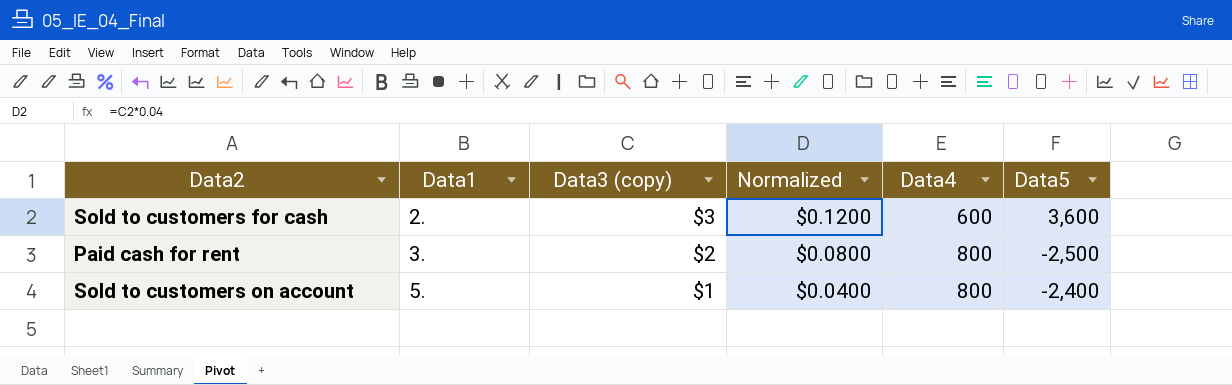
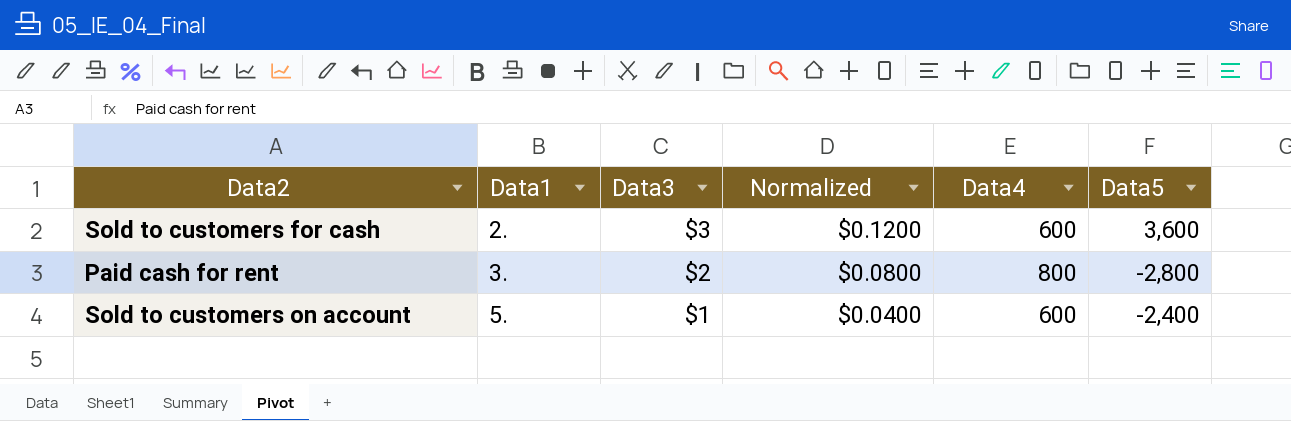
column name: Data3 (copy) -> Data3
Paid cash for rent | Data5: -2,500 -> -2,800
Sold to customers on account | Data4: 800 -> 600

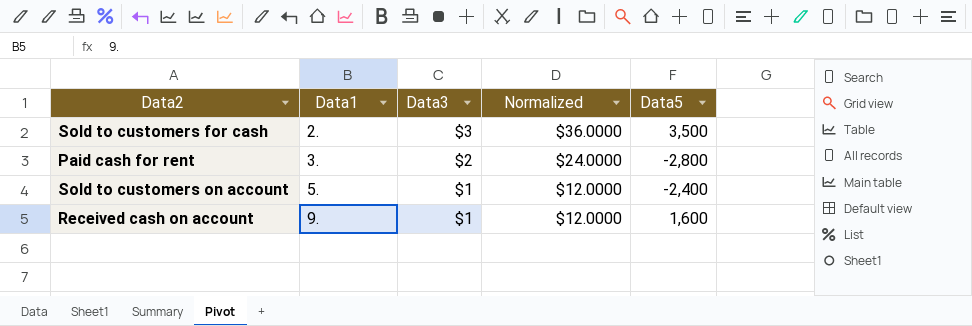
column Data4 | position: 5 -> none
column Normalized | formula: [Data3] * 0.04 -> [Data3] * 12
Sold to customers for cash | Data5: 3,600 -> 3,500
row Received cash on account: none -> 9. | $1 | $12.0000 | 1,600

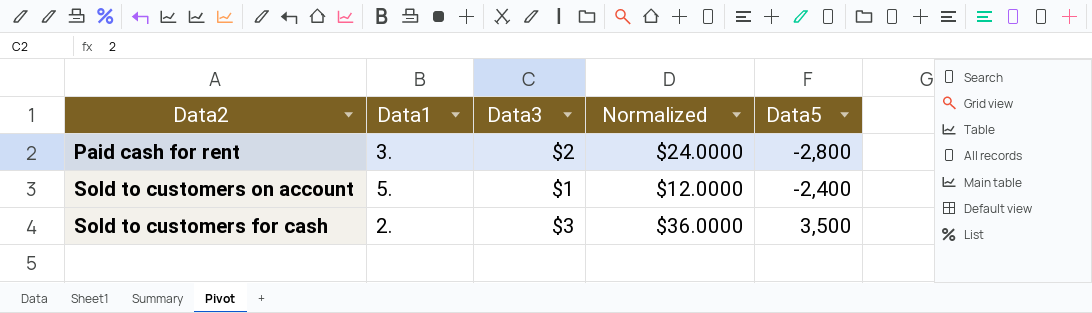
row order: Data1 ascending -> Data5 ascending
row Received cash on account: 9. | $1 | $12.0000 | 1,600 -> none

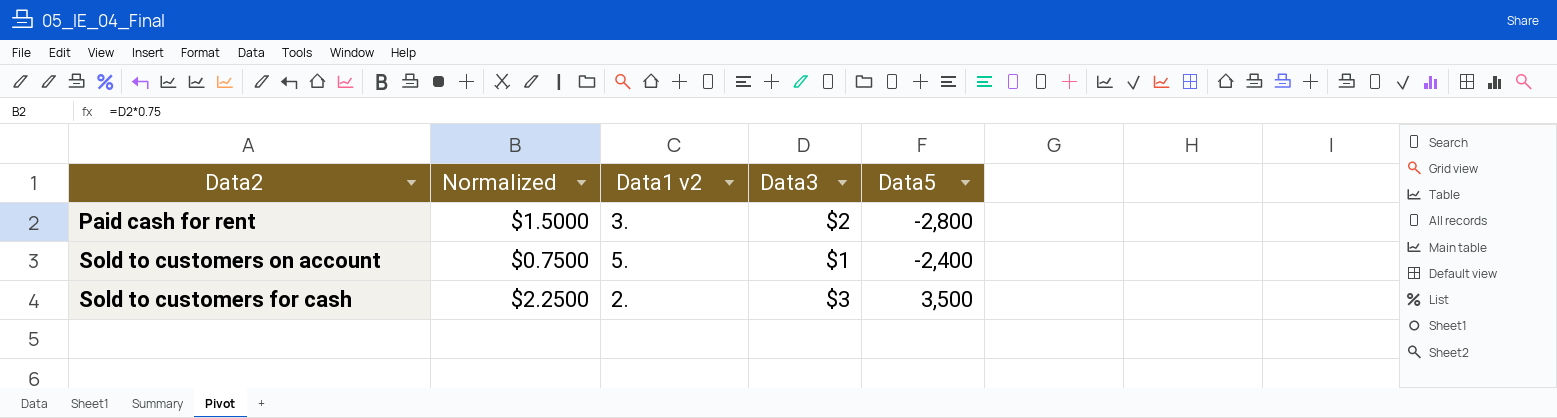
column Normalized | formula: [Data3] * 12 -> [Data3] * 0.75
column Normalized | position: 4 -> 2
column name: Data1 -> Data1 v2

